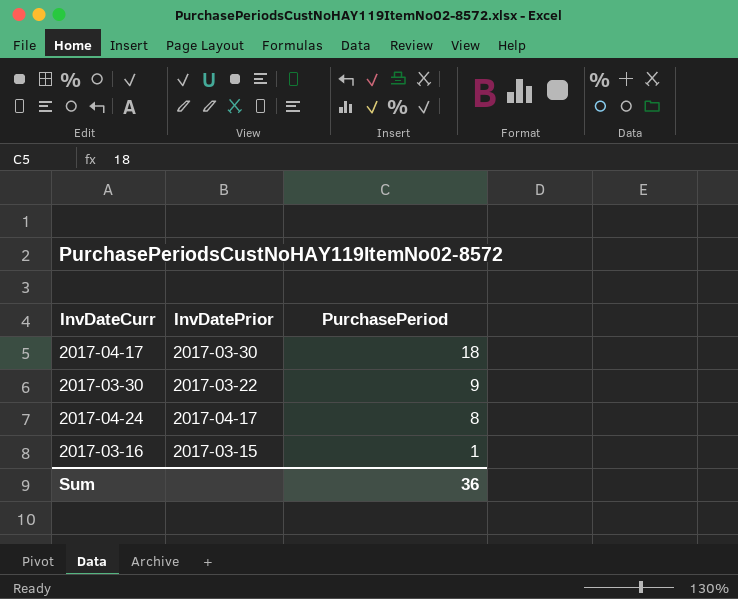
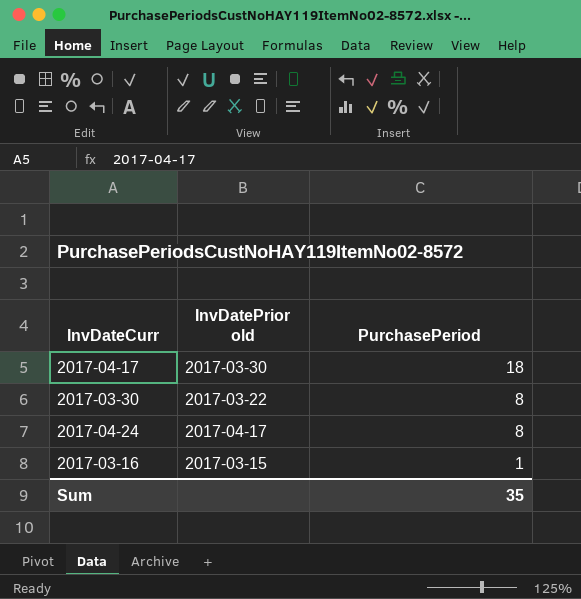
column name: InvDatePrior -> InvDatePrior old
2017-03-30 | PurchasePeriod: 9 -> 8
Sum | PurchasePeriod: 36 -> 35

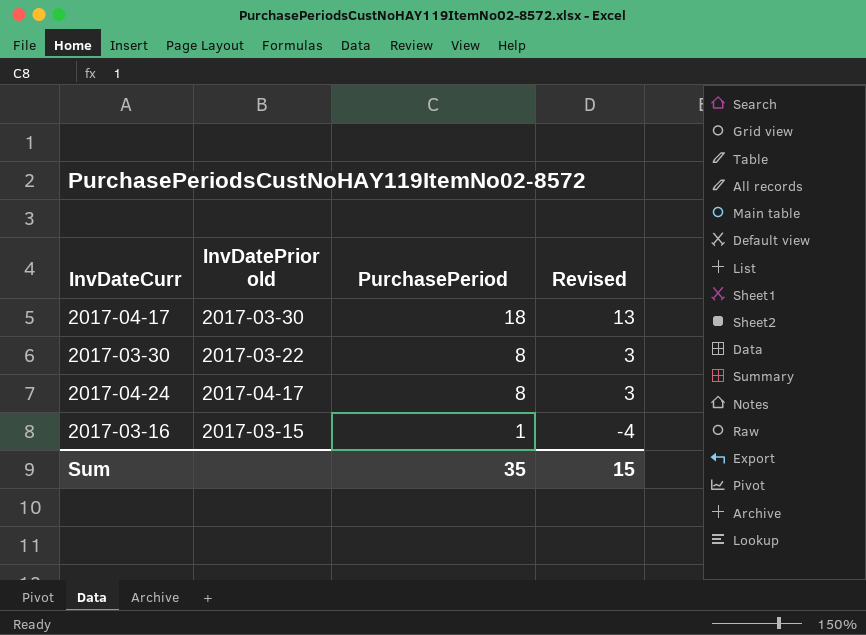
column Revised | formula: none -> [PurchasePeriod] - 5

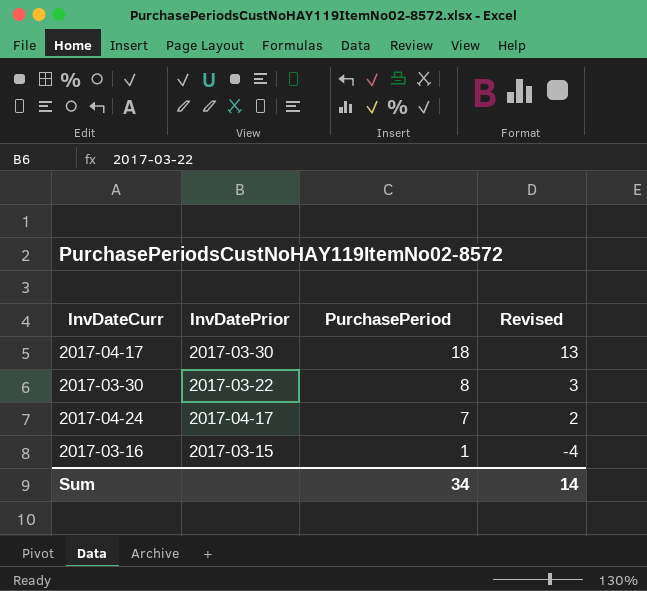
column name: InvDatePrior old -> InvDatePrior
2017-04-24 | PurchasePeriod: 8 -> 7
2017-04-24 | Revised: 3 -> 2
Sum | PurchasePeriod: 35 -> 34
Sum | Revised: 15 -> 14

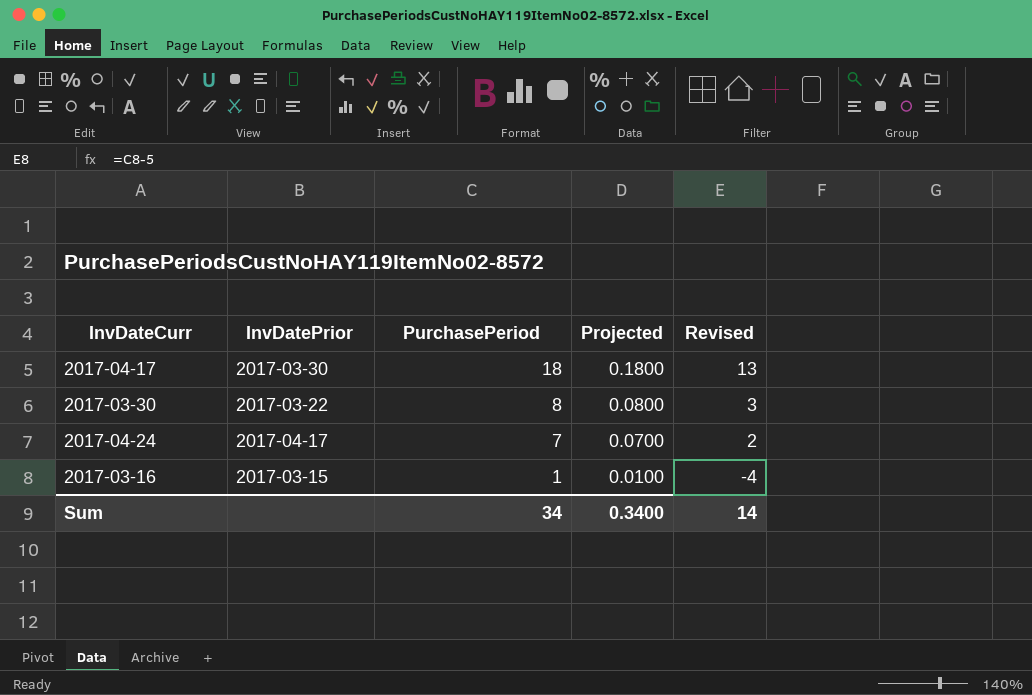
column Projected | formula: none -> [PurchasePeriod] * 0.01

